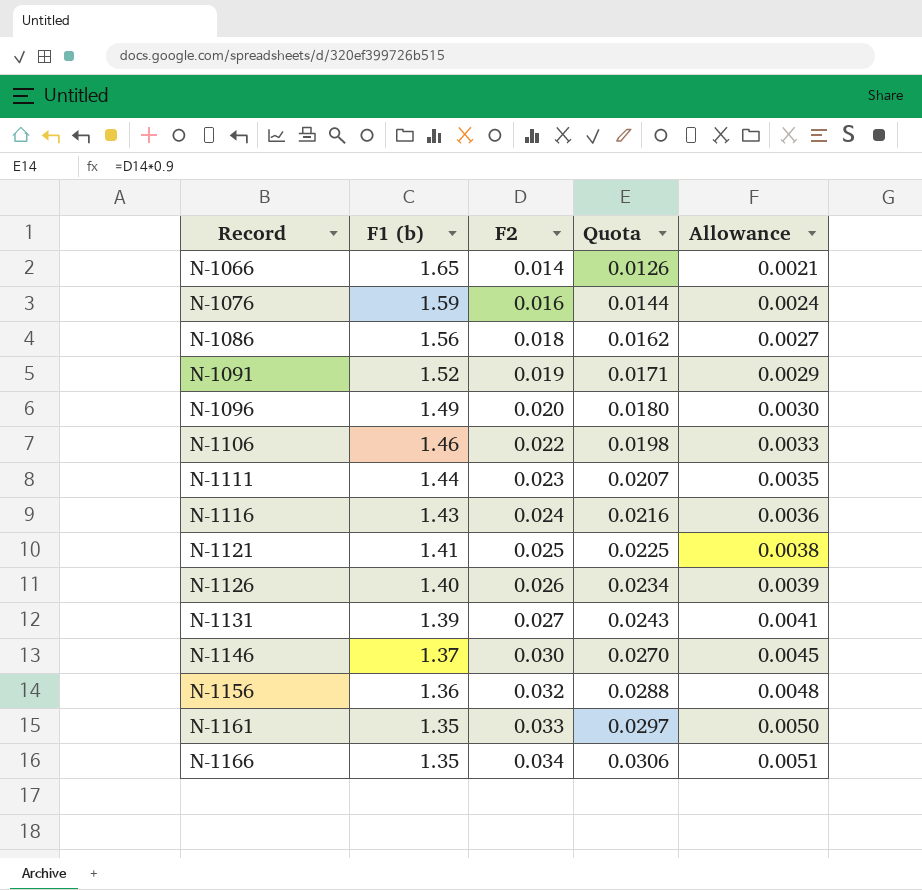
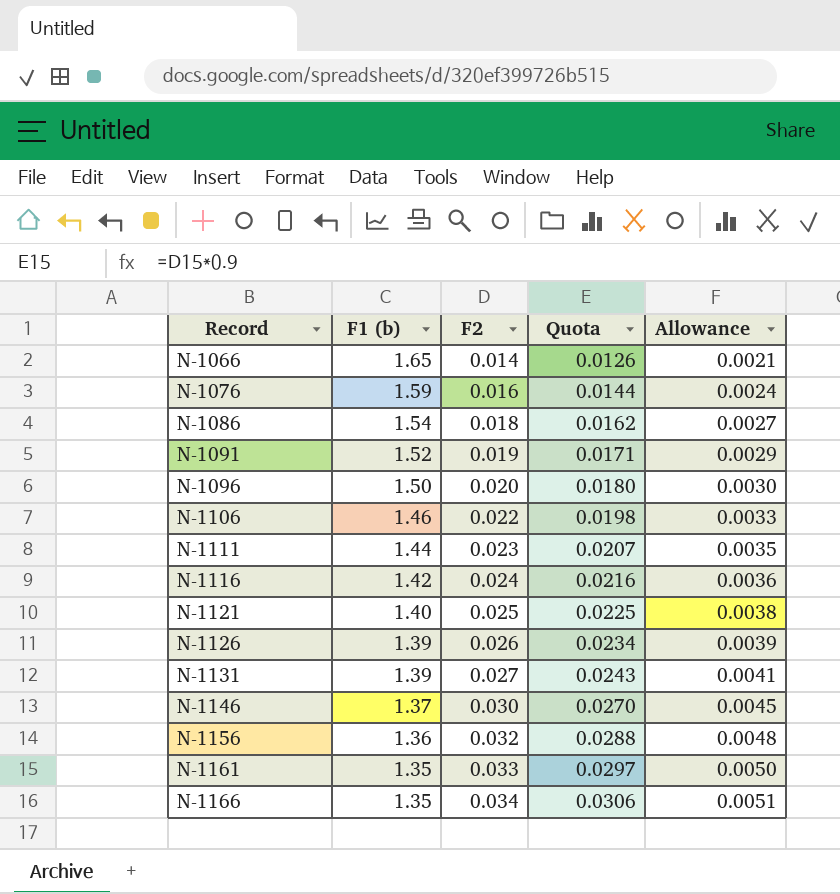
N-1086 | F1 (b): 1.56 -> 1.54
N-1096 | F1 (b): 1.49 -> 1.50
N-1116 | F1 (b): 1.43 -> 1.42
N-1121 | F1 (b): 1.41 -> 1.40
N-1126 | F1 (b): 1.40 -> 1.39

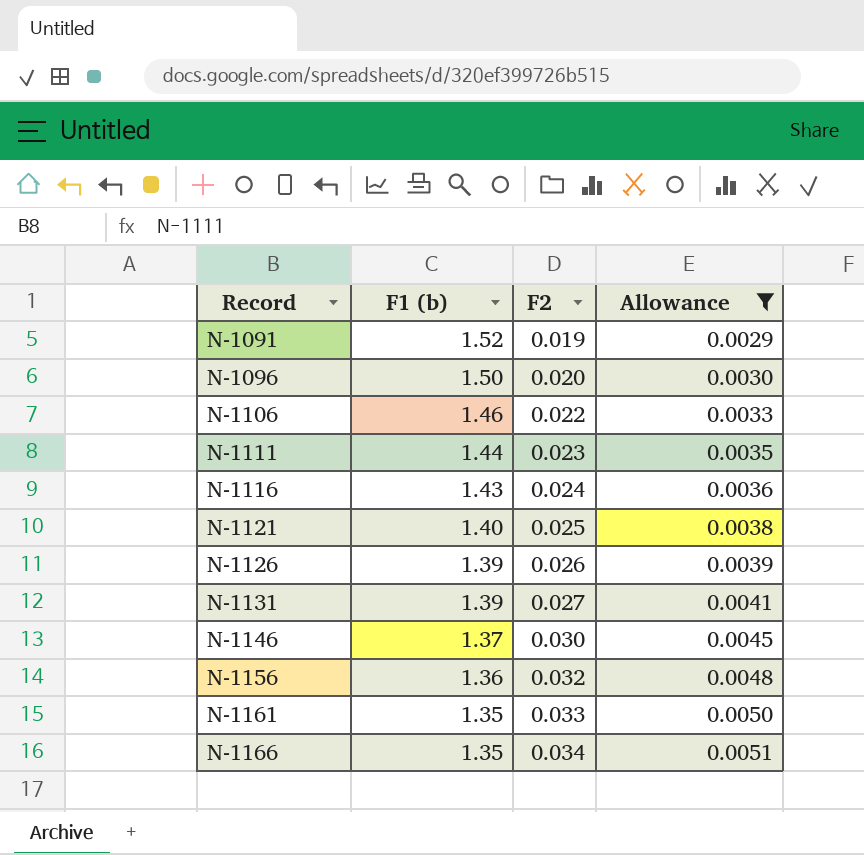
filter: none -> Allowance >= 0.0029
column Quota | formula: [F2] * 0.9 -> none
N-1116 | F1 (b): 1.42 -> 1.43

